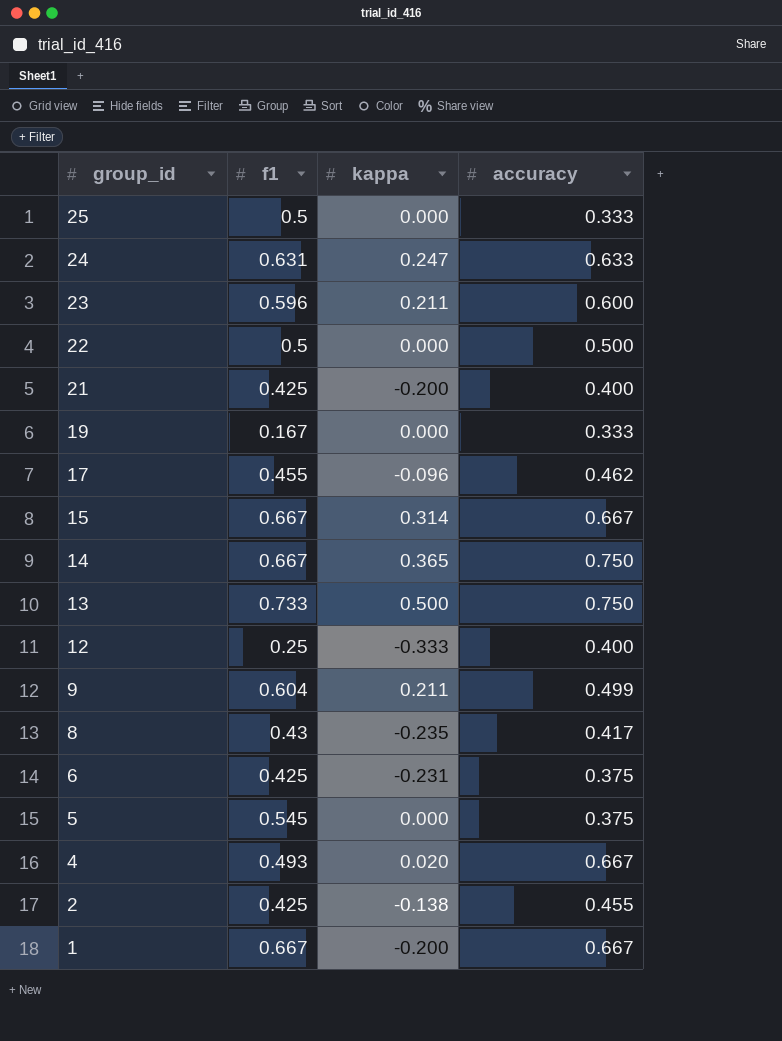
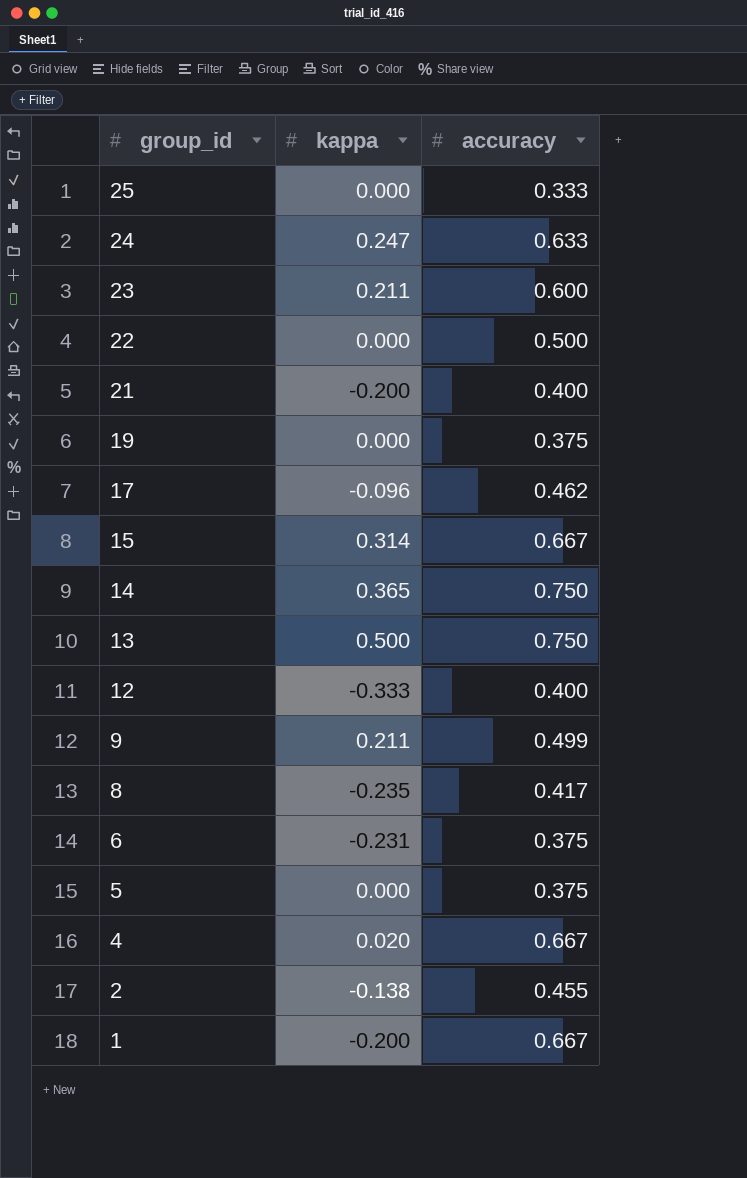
column f1 | position: 2 -> none
19 | accuracy: 0.333 -> 0.375

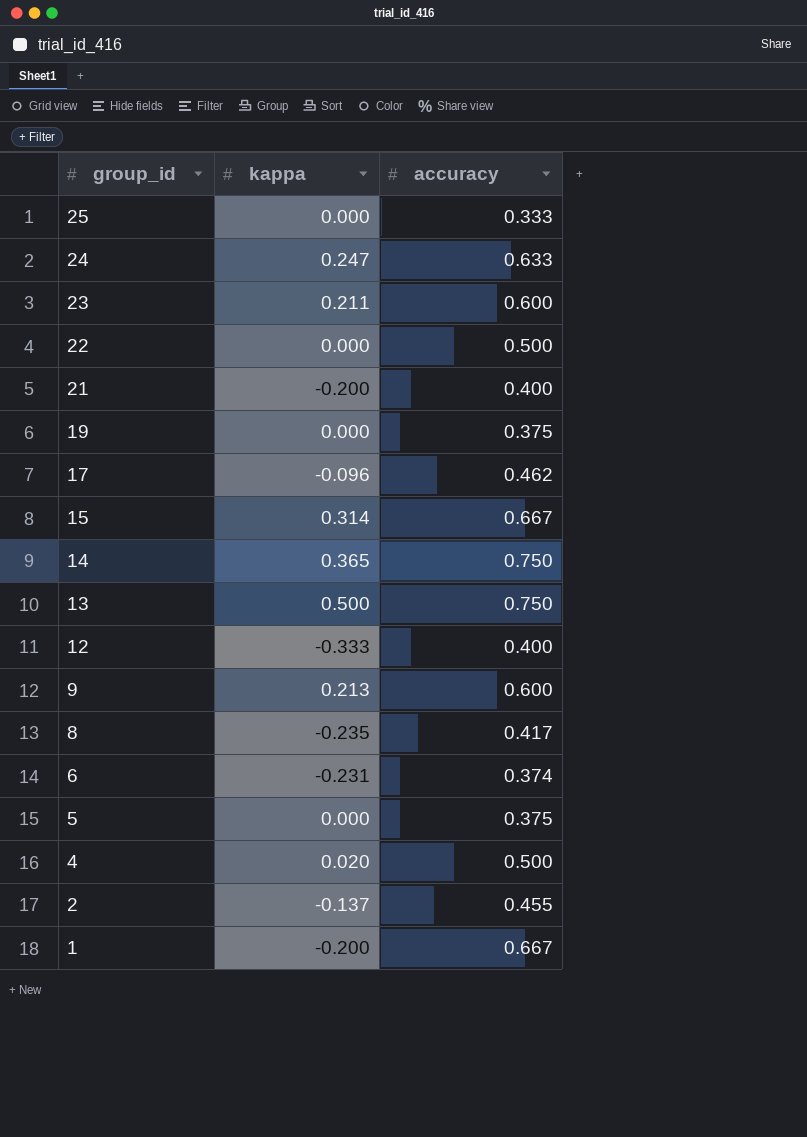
9 | kappa: 0.211 -> 0.213
9 | accuracy: 0.499 -> 0.600
6 | accuracy: 0.375 -> 0.374
4 | accuracy: 0.667 -> 0.500
2 | kappa: -0.138 -> -0.137

